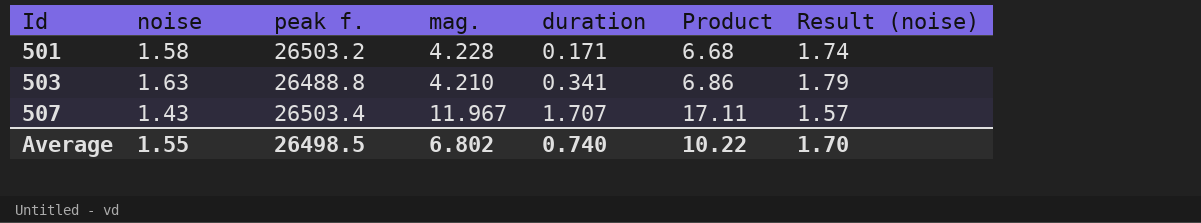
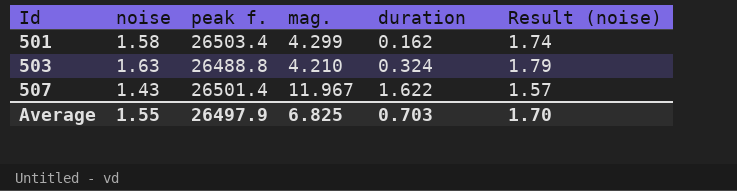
column Product | formula: [noise] * [mag.] -> none
501 | peak f.: 26503.2 -> 26503.4
501 | mag.: 4.228 -> 4.299
501 | duration: 0.171 -> 0.162
503 | duration: 0.341 -> 0.324
507 | peak f.: 26503.4 -> 26501.4
507 | duration: 1.707 -> 1.622
Average | peak f.: 26498.5 -> 26497.9
Average | mag.: 6.802 -> 6.825
Average | duration: 0.740 -> 0.703

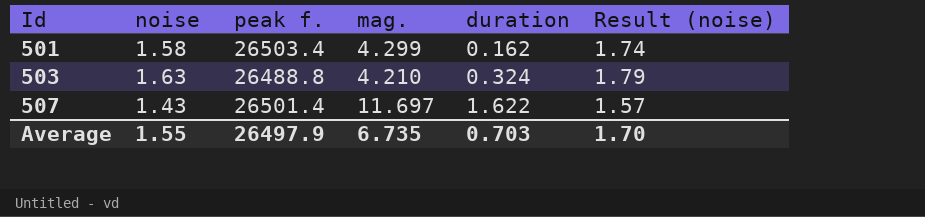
507 | mag.: 11.967 -> 11.697
Average | mag.: 6.825 -> 6.735

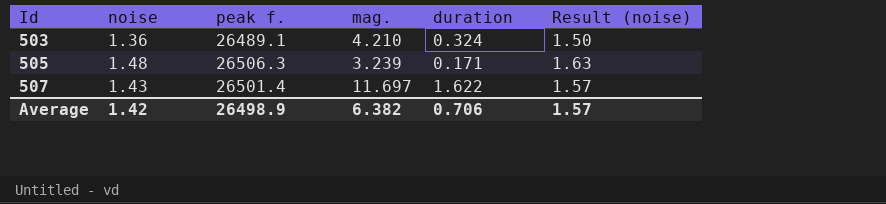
row 501: 1.58 | 26503.4 | 4.299 | 0.162 | 1.74 -> none
503 | noise: 1.63 -> 1.36
503 | peak f.: 26488.8 -> 26489.1
503 | Result (noise): 1.79 -> 1.50
row 505: none -> 1.48 | 26506.3 | 3.239 | 0.171 | 1.63
Average | noise: 1.55 -> 1.42
Average | peak f.: 26497.9 -> 26498.9
Average | mag.: 6.735 -> 6.382
Average | duration: 0.703 -> 0.706
Average | Result (noise): 1.70 -> 1.57

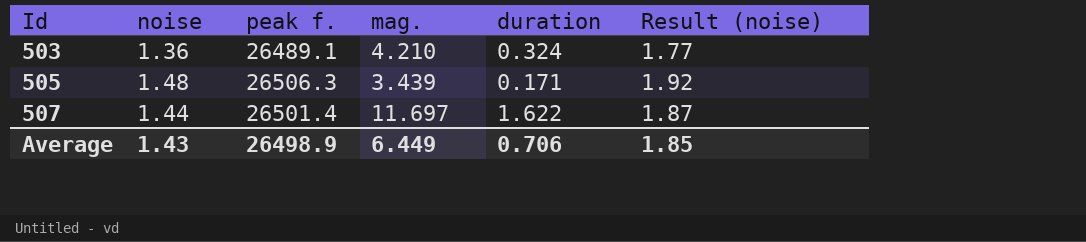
column Result (noise) | formula: [noise] * 1.1 -> [noise] * 1.3
505 | mag.: 3.239 -> 3.439
507 | noise: 1.43 -> 1.44
Average | noise: 1.42 -> 1.43
Average | mag.: 6.382 -> 6.449
Average | Result (noise): 1.57 -> 1.85

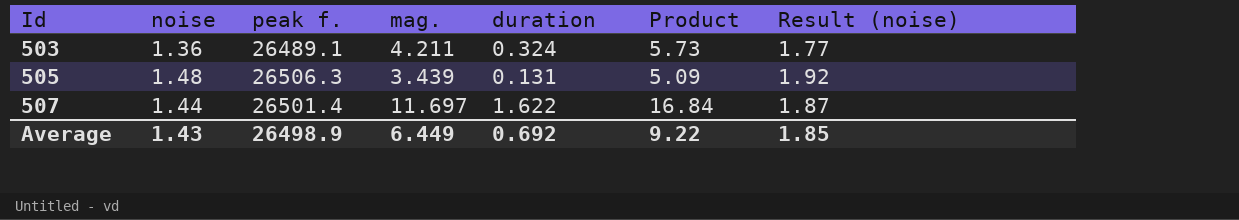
column Product | formula: none -> [noise] * [mag.]
503 | mag.: 4.210 -> 4.211
505 | duration: 0.171 -> 0.131
Average | duration: 0.706 -> 0.692

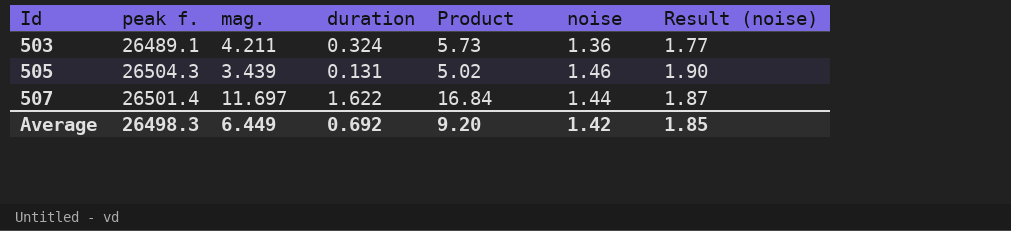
column noise | position: 2 -> 6
505 | peak f.: 26506.3 -> 26504.3
505 | Product: 5.09 -> 5.02
505 | noise: 1.48 -> 1.46
505 | Result (noise): 1.92 -> 1.90
Average | peak f.: 26498.9 -> 26498.3
Average | Product: 9.22 -> 9.20
Average | noise: 1.43 -> 1.42

